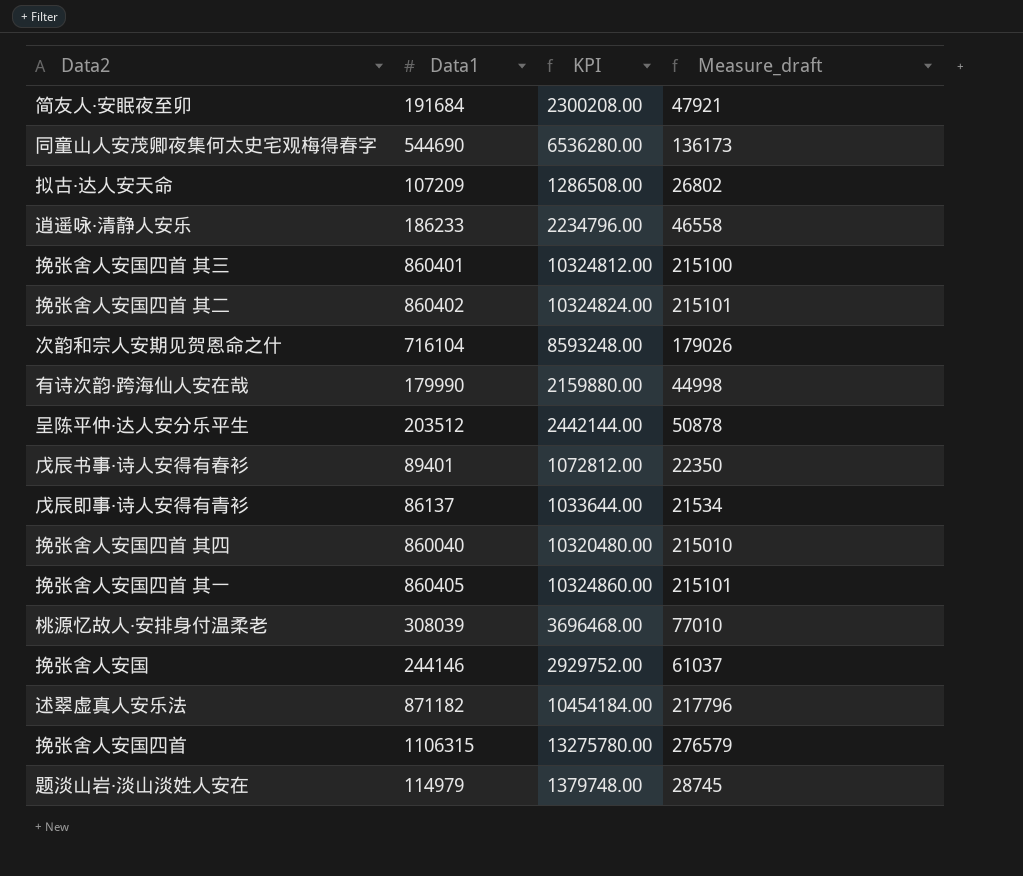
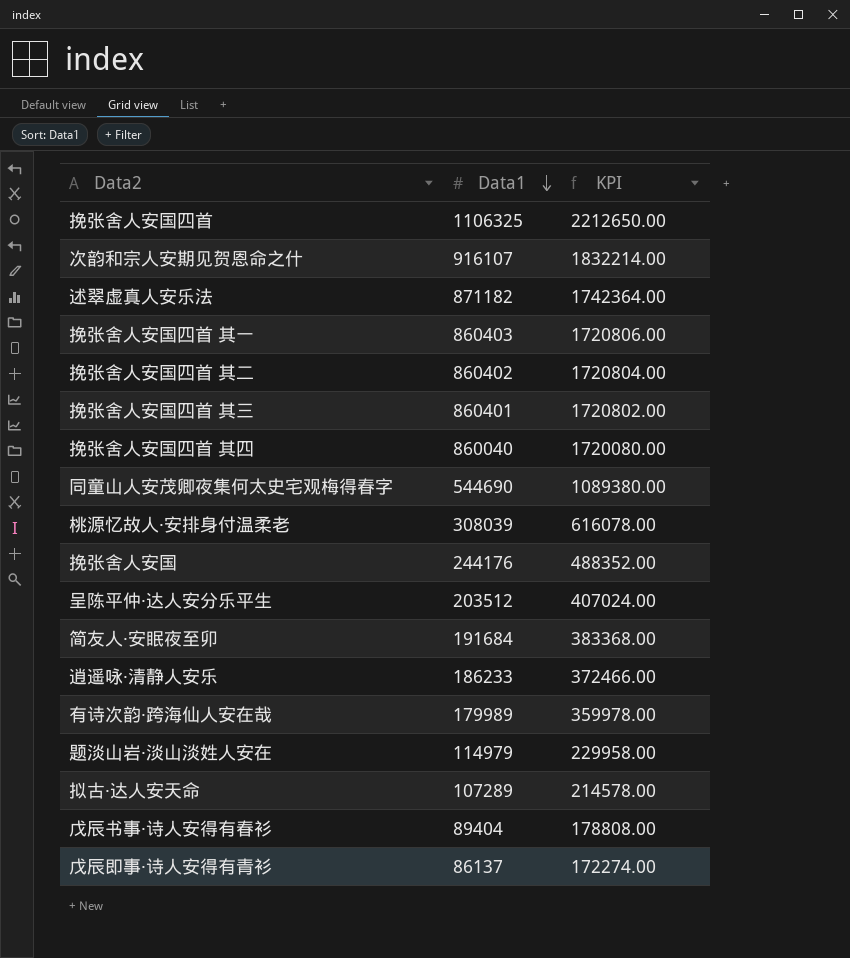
row order: none -> Data1 descending
column Measure_draft | formula: [Data1] * 0.25 -> none
column KPI | formula: [Data1] * 12 -> [Data1] * 2
挽张舍人安国四首 | Data1: 1106315 -> 1106325
次韵和宗人安期见贺恩命之什 | Data1: 716104 -> 916107
挽张舍人安国四首 其一 | Data1: 860405 -> 860403
挽张舍人安国 | Data1: 244146 -> 244176
有诗次韵·跨海仙人安在哉 | Data1: 179990 -> 179989
拟古·达人安天命 | Data1: 107209 -> 107289
戊辰书事·诗人安得有春衫 | Data1: 89401 -> 89404

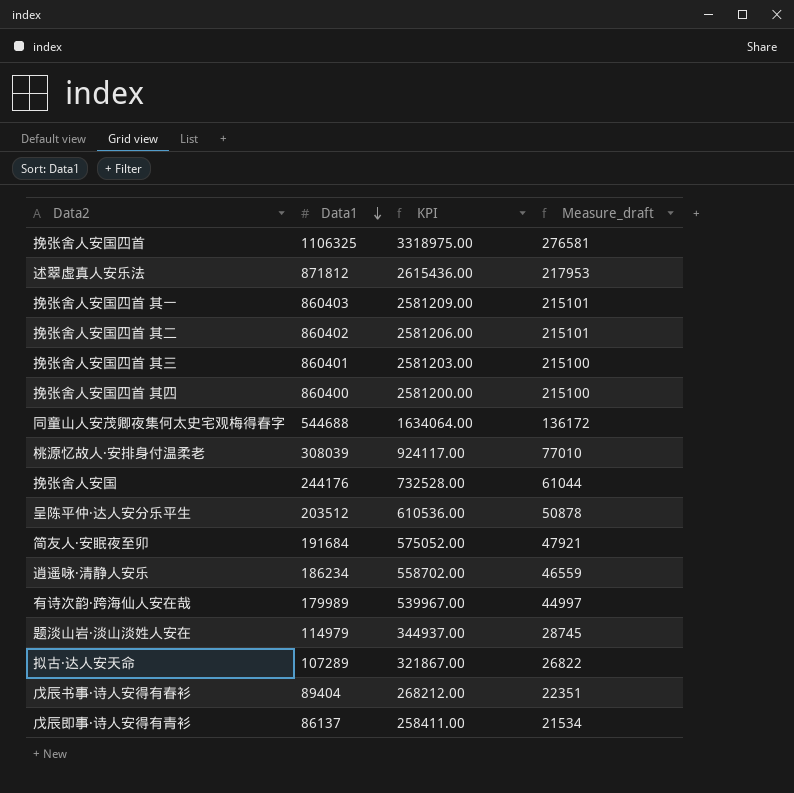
column KPI | formula: [Data1] * 2 -> [Data1] * 3
column Measure_draft | formula: none -> [Data1] * 0.25
row 次韵和宗人安期见贺恩命之什: 916107 | 1832214.00 -> none
述翠虚真人安乐法 | Data1: 871182 -> 871812
挽张舍人安国四首 其四 | Data1: 860040 -> 860400
同童山人安茂卿夜集何太史宅观梅得春字 | Data1: 544690 -> 544688
逍遥咏·清静人安乐 | Data1: 186233 -> 186234

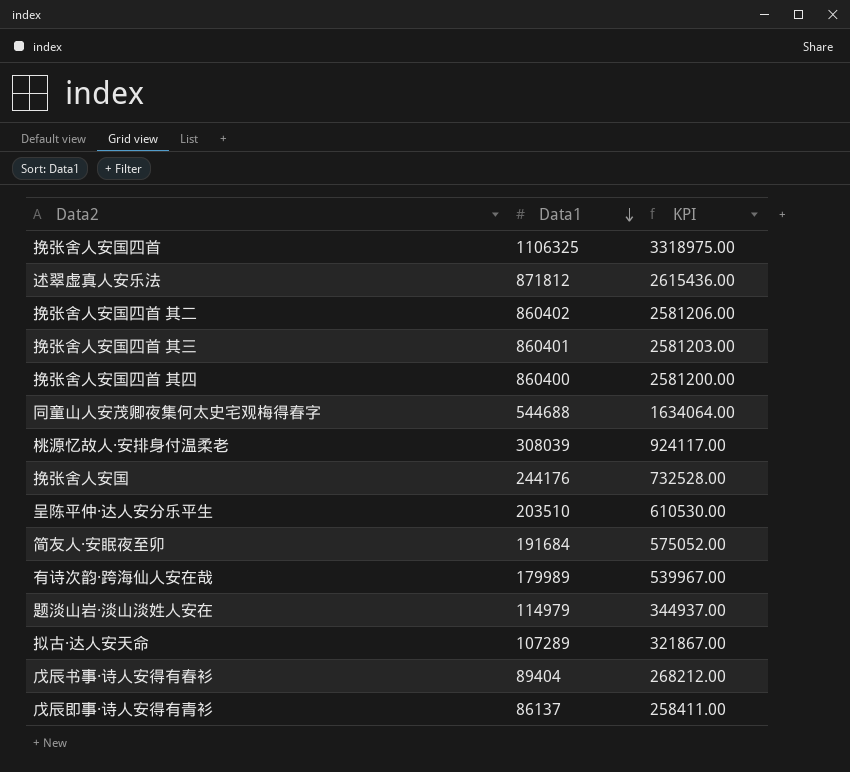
column Measure_draft | formula: [Data1] * 0.25 -> none
row 挽张舍人安国四首 其一: 860403 | 2581209.00 | 215101 -> none
row 逍遥咏·清静人安乐: 186234 | 558702.00 | 46559 -> none
呈陈平仲·达人安分乐平生 | Data1: 203512 -> 203510
呈陈平仲·达人安分乐平生 | KPI: 610536.00 -> 610530.00

